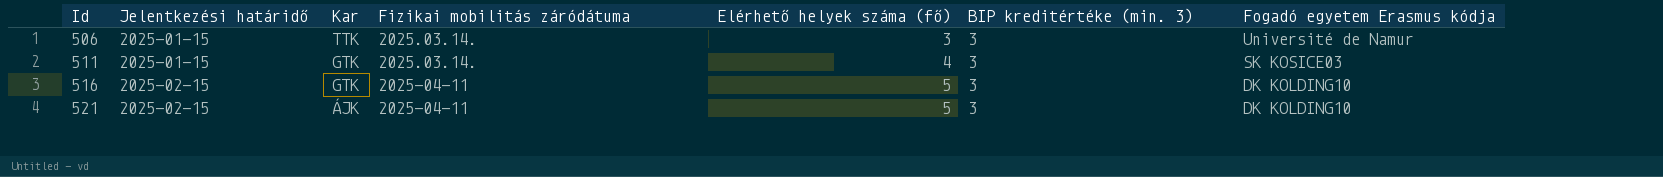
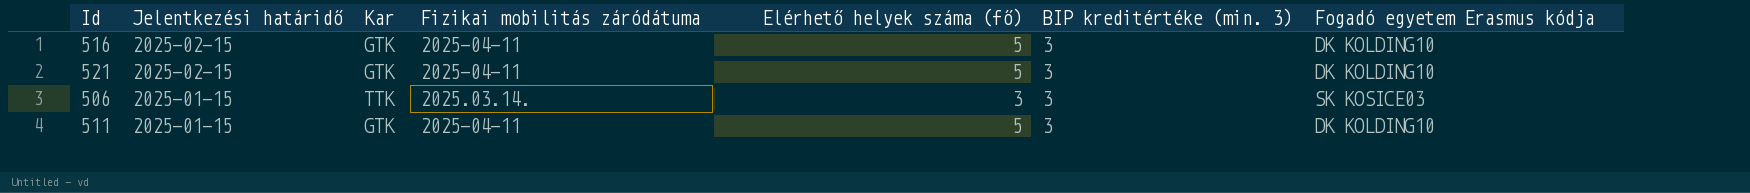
row order: Id ascending -> Jelentkezési határidő descending
521 | Kar: ÁJK -> GTK
506 | Fogadó egyetem Erasmus kódja: Université de Namur -> SK KOSICE03
511 | Fizikai mobilitás záródátuma: 2025.03.14. -> 2025-04-11
511 | Elérhető helyek száma (fő): 4 -> 5
511 | Fogadó egyetem Erasmus kódja: SK KOSICE03 -> DK KOLDING10

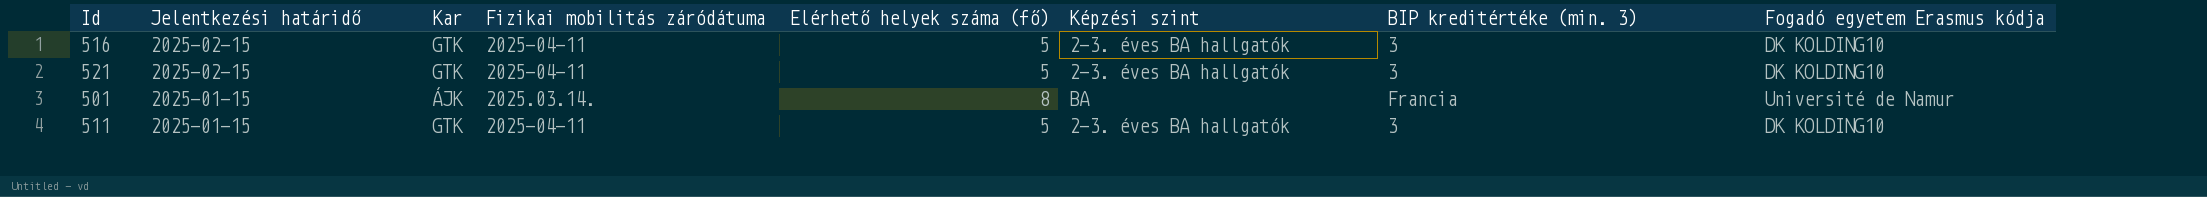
column Képzési szint | position: none -> 6
row 506: 2025-01-15 | TTK | 2025.03.14. | 3 | 3 | SK KOSICE03 -> none
row 501: none -> 2025-01-15 | ÁJK | 2025.03.14. | 8 | BA | Francia | Université de Namur

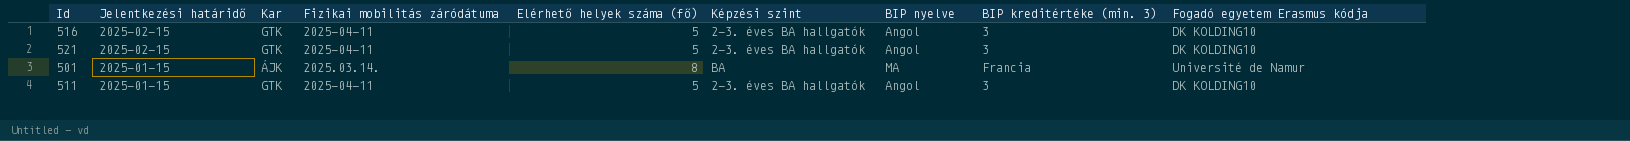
column BIP nyelve | position: none -> 7

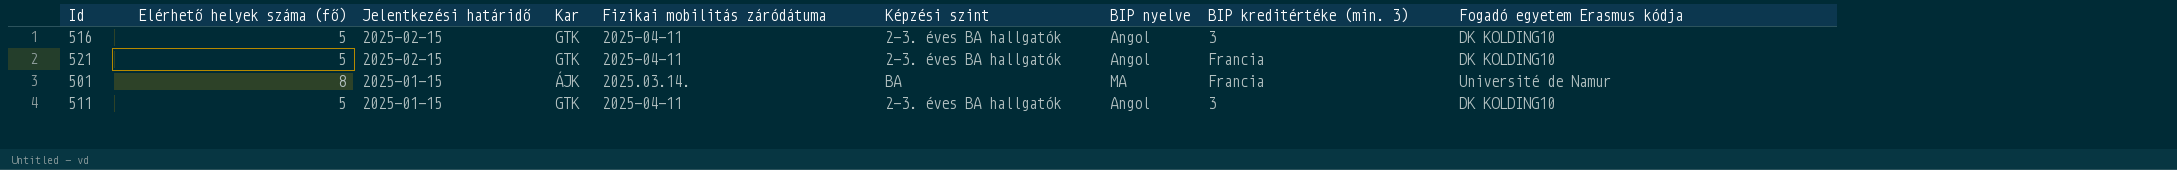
column Elérhető helyek száma (fő) | position: 5 -> 2
521 | BIP kreditértéke (min. 3): 3 -> Francia

